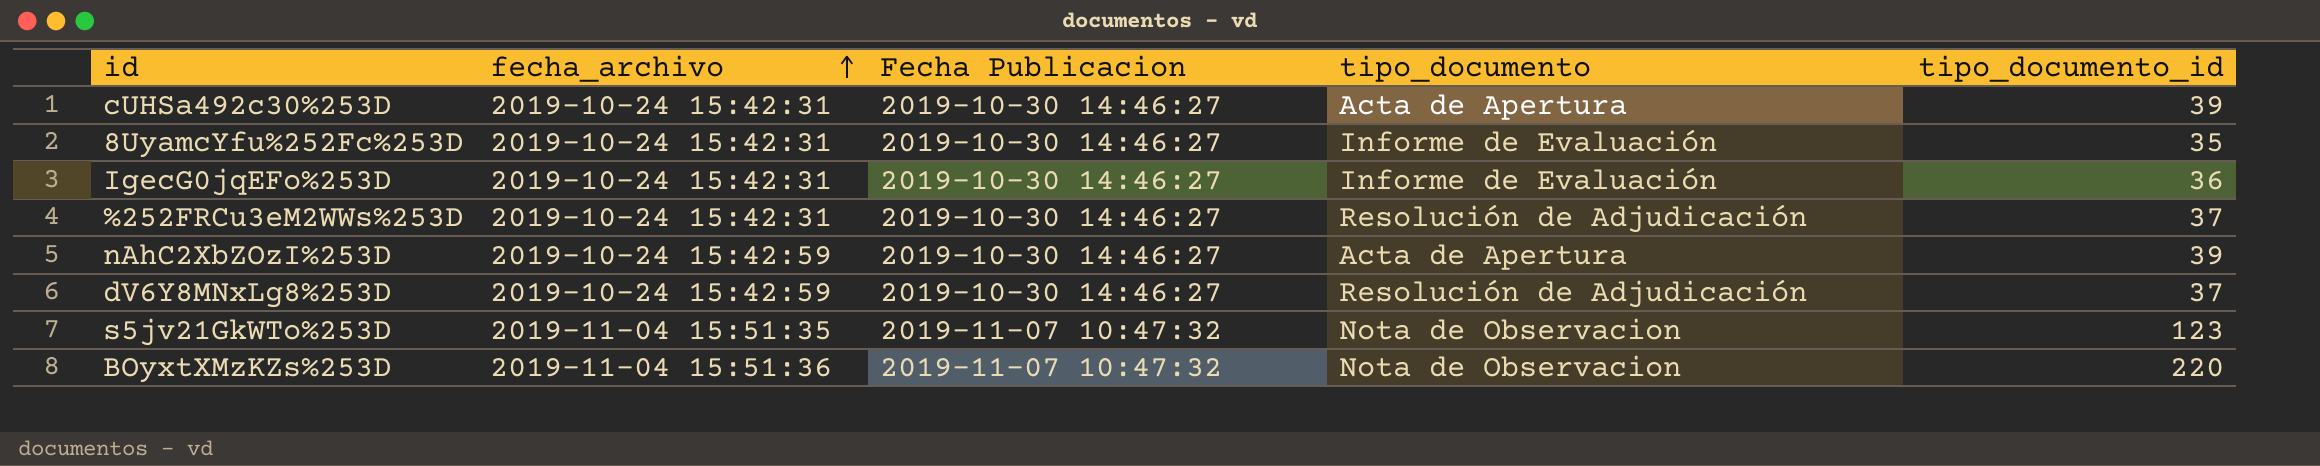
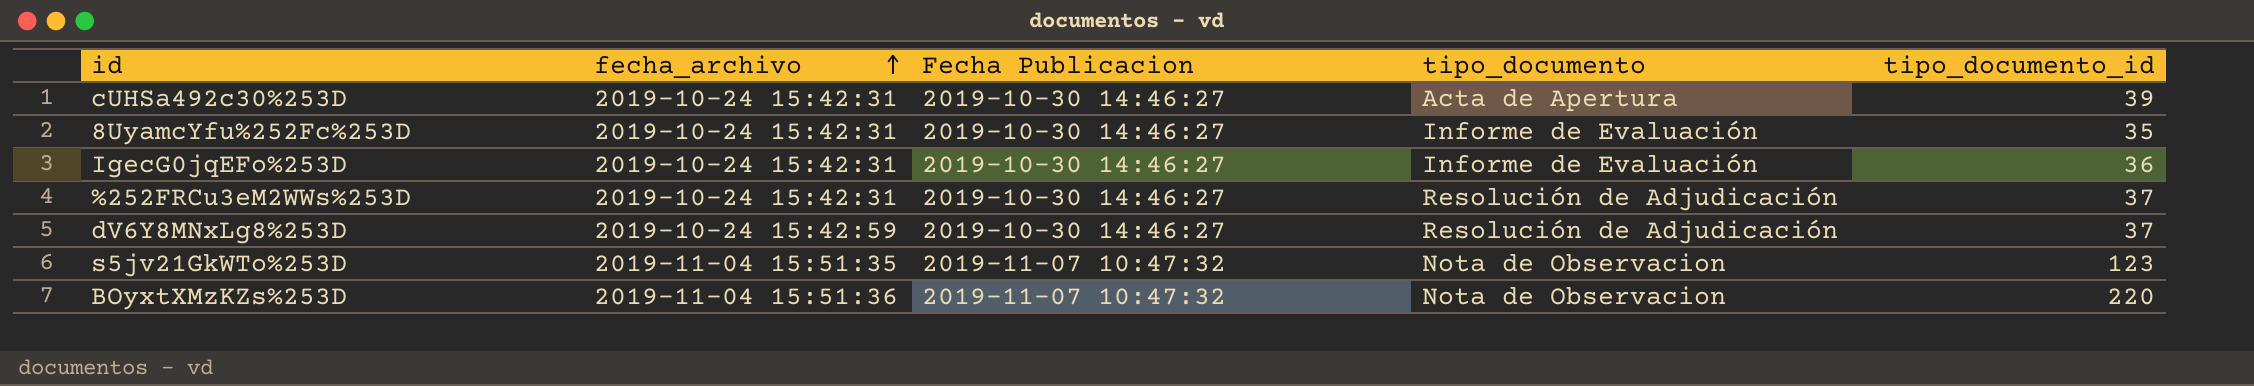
row nAhC2XbZOzI%253D: 2019-10-24 15:42:59 | 2019-10-30 14:46:27 | Acta de Apertura | 39 -> none

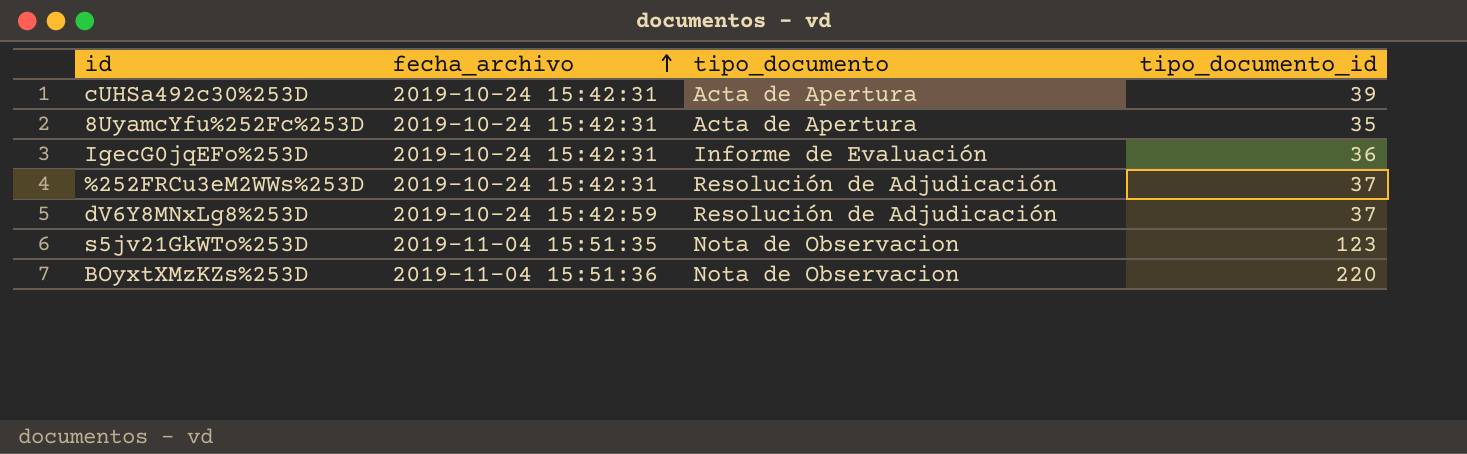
column Fecha Publicacion | position: 3 -> none
8UyamcYfu%252Fc%253D | tipo_documento: Informe de Evaluación -> Acta de Apertura

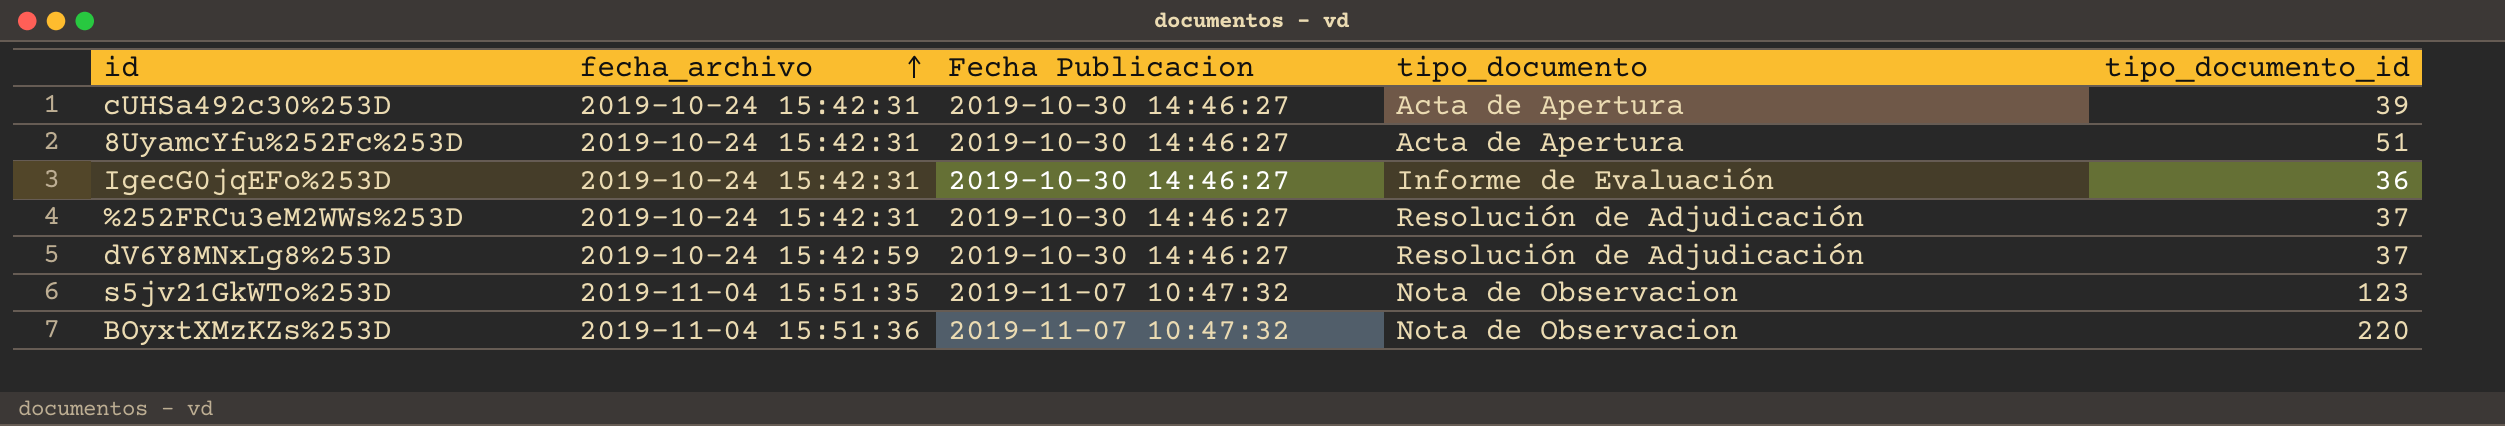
column Fecha Publicacion | position: none -> 3
8UyamcYfu%252Fc%253D | tipo_documento_id: 35 -> 51

